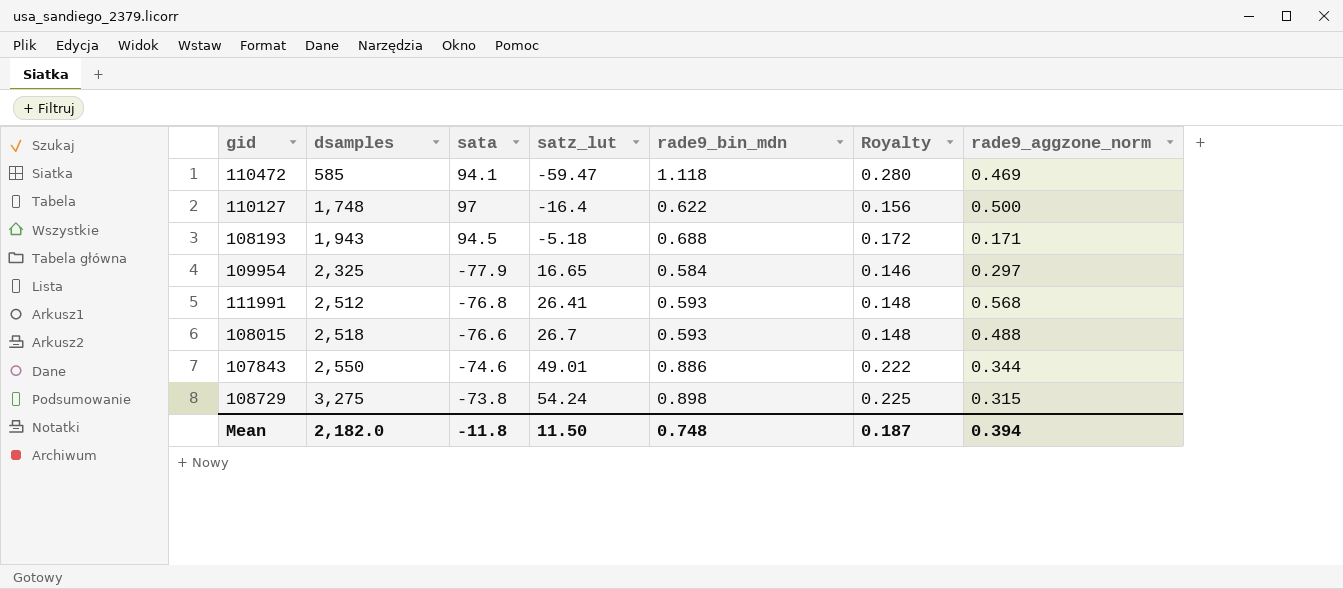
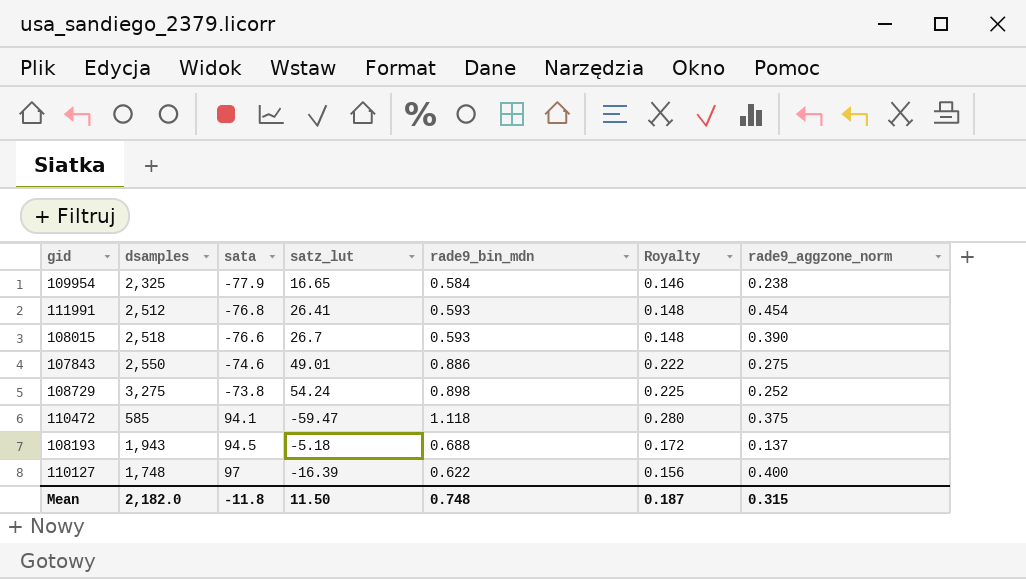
row order: dsamples ascending -> sata ascending
109954 | rade9_aggzone_norm: 0.297 -> 0.238
111991 | rade9_aggzone_norm: 0.568 -> 0.454
108015 | rade9_aggzone_norm: 0.488 -> 0.390
107843 | rade9_aggzone_norm: 0.344 -> 0.275
108729 | rade9_aggzone_norm: 0.315 -> 0.252
110472 | rade9_aggzone_norm: 0.469 -> 0.375
108193 | rade9_aggzone_norm: 0.171 -> 0.137
110127 | satz_lut: -16.4 -> -16.39
110127 | rade9_aggzone_norm: 0.500 -> 0.400
Mean | rade9_aggzone_norm: 0.394 -> 0.315

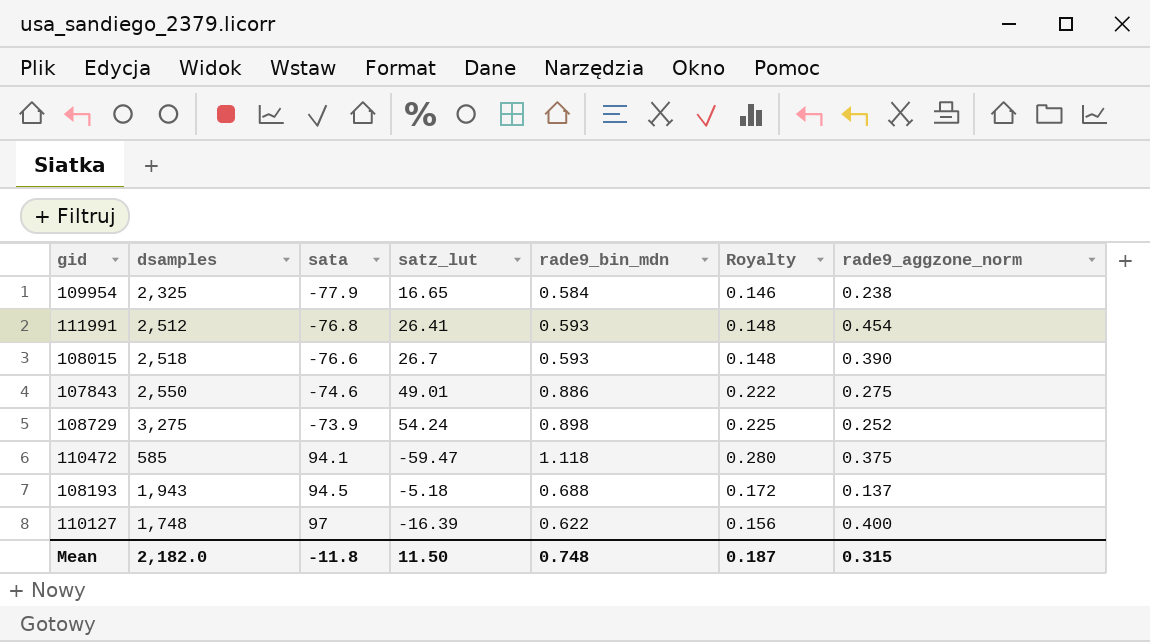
108729 | sata: -73.8 -> -73.9

